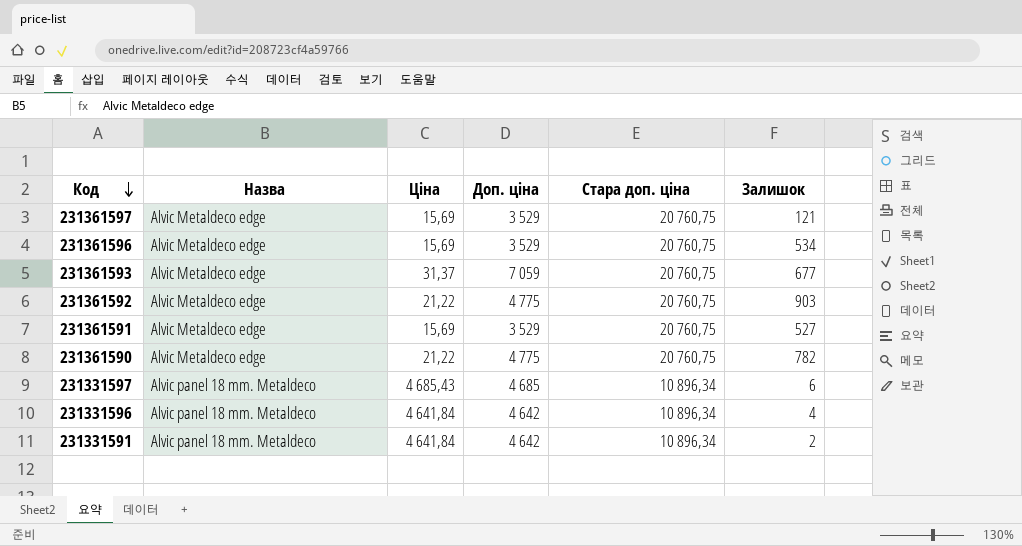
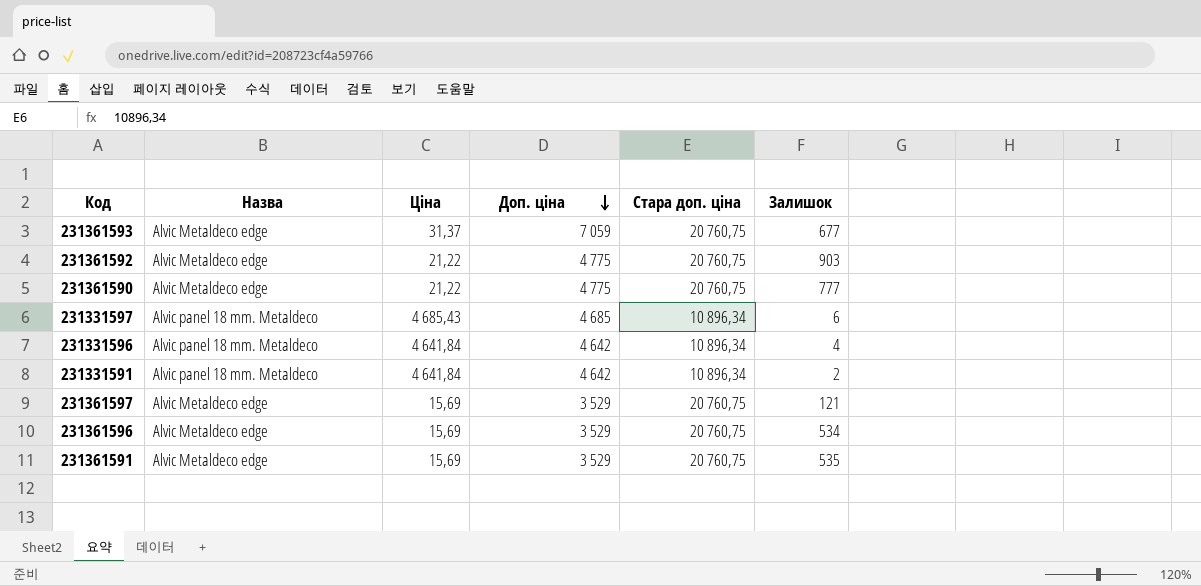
row order: Код descending -> Доп. ціна descending
231361590 | Залишок: 782 -> 777
231361591 | Залишок: 527 -> 535

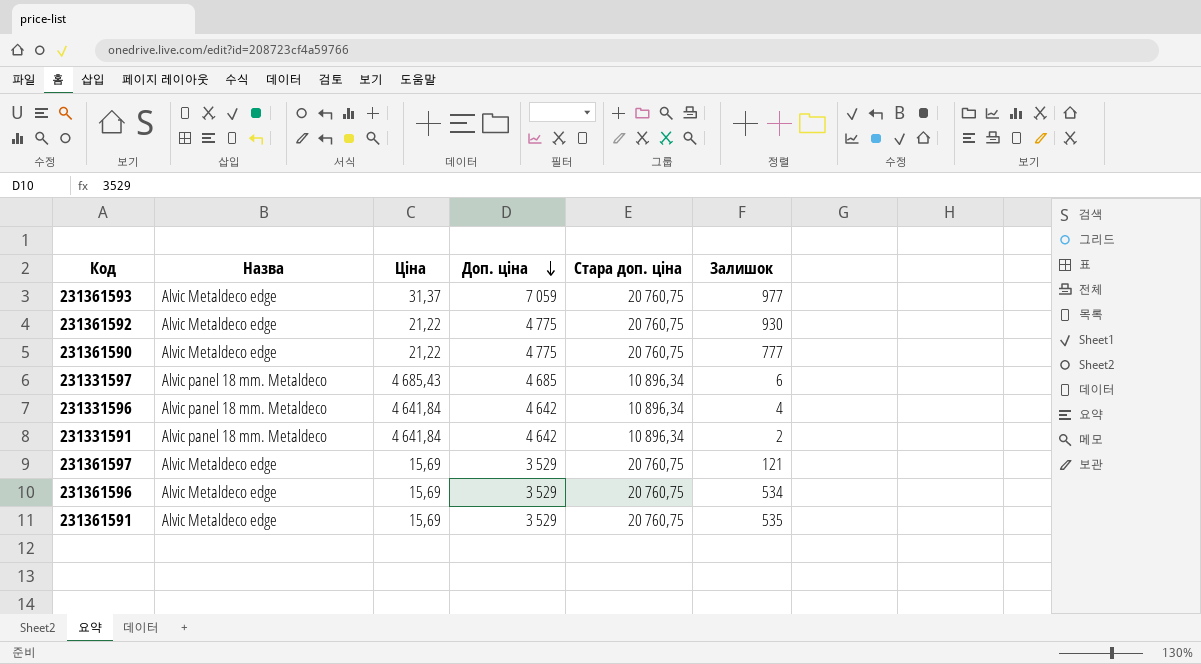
231361593 | Залишок: 677 -> 977
231361592 | Залишок: 903 -> 930

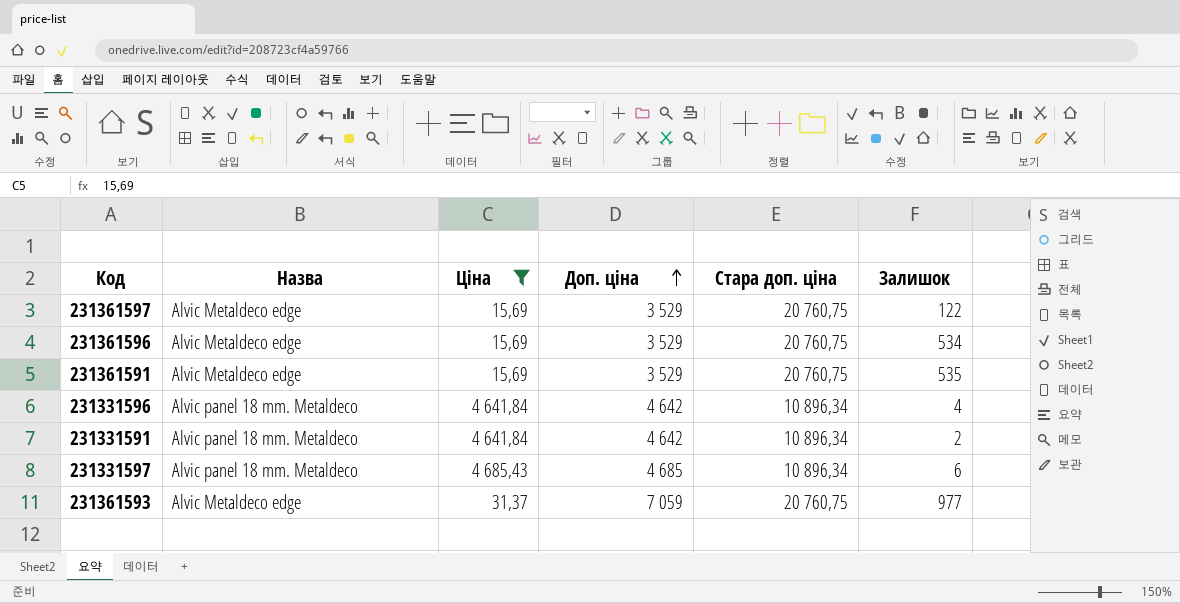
filter: none -> Ціна != 21,22
row order: Доп. ціна descending -> Доп. ціна ascending
231361597 | Залишок: 121 -> 122

